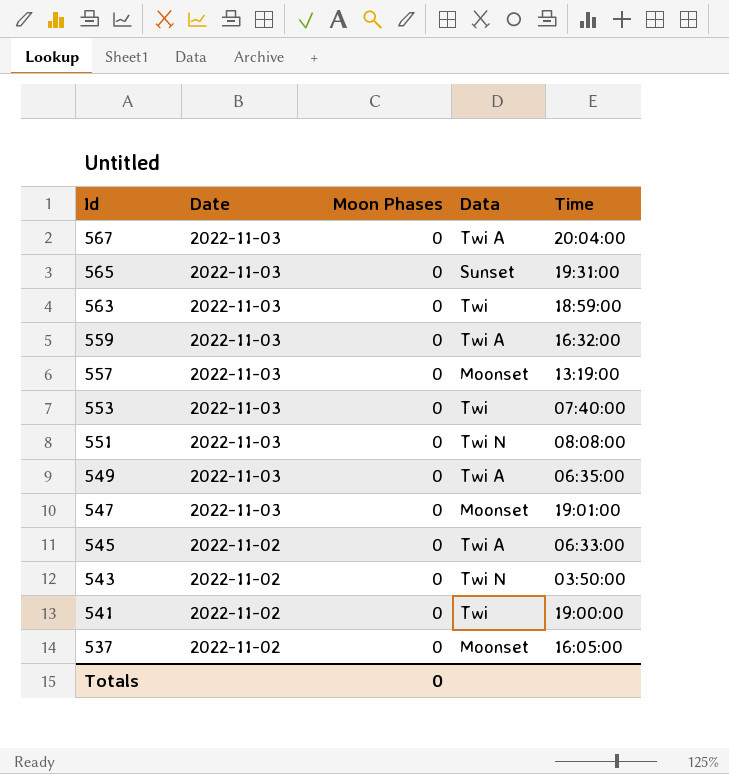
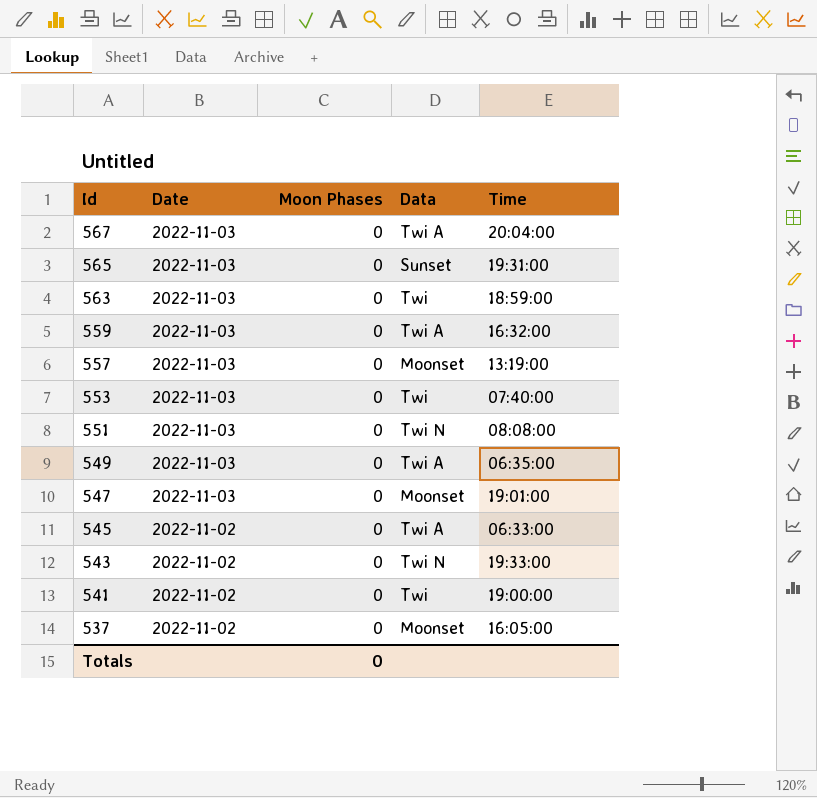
543 | Time: 03:50:00 -> 19:33:00

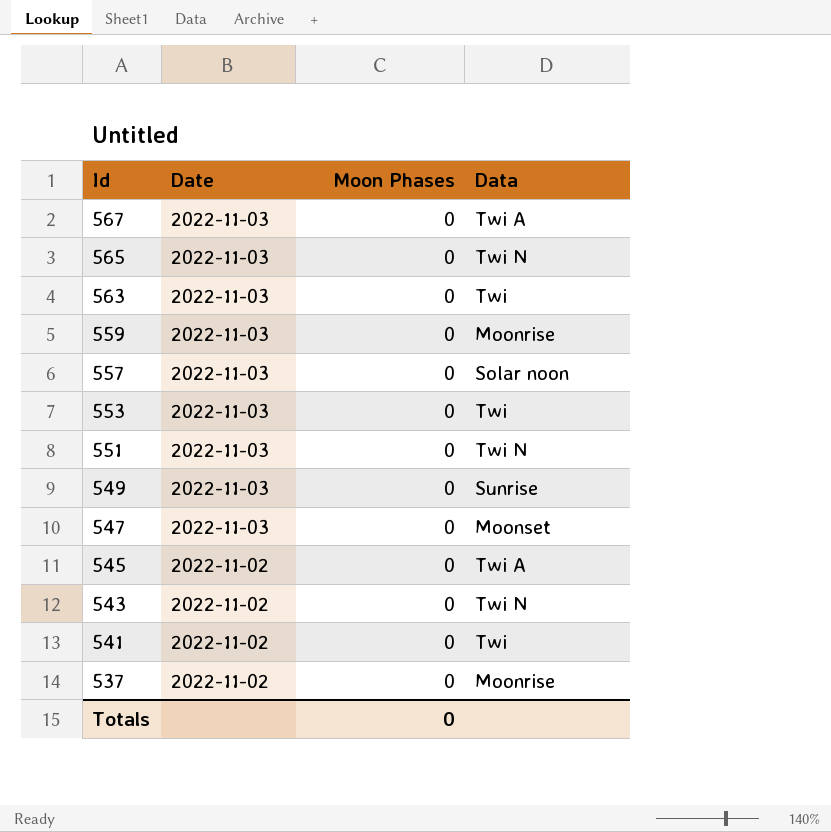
column Time | position: 5 -> none
565 | Data: Sunset -> Twi N
559 | Data: Twi A -> Moonrise
557 | Data: Moonset -> Solar noon
549 | Data: Twi A -> Sunrise
537 | Data: Moonset -> Moonrise

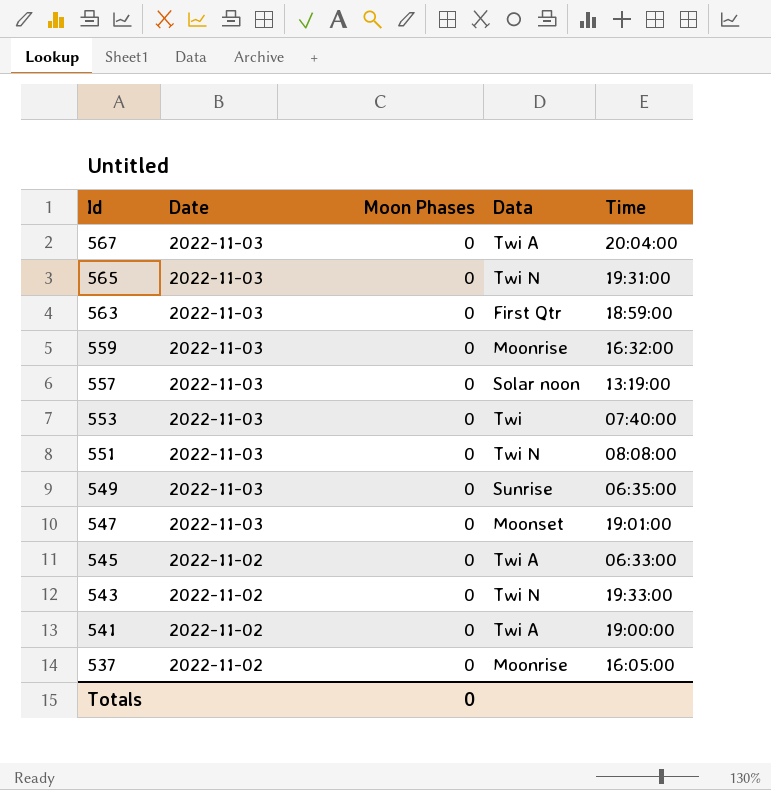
column Time | position: none -> 5
563 | Data: Twi -> First Qtr
541 | Data: Twi -> Twi A

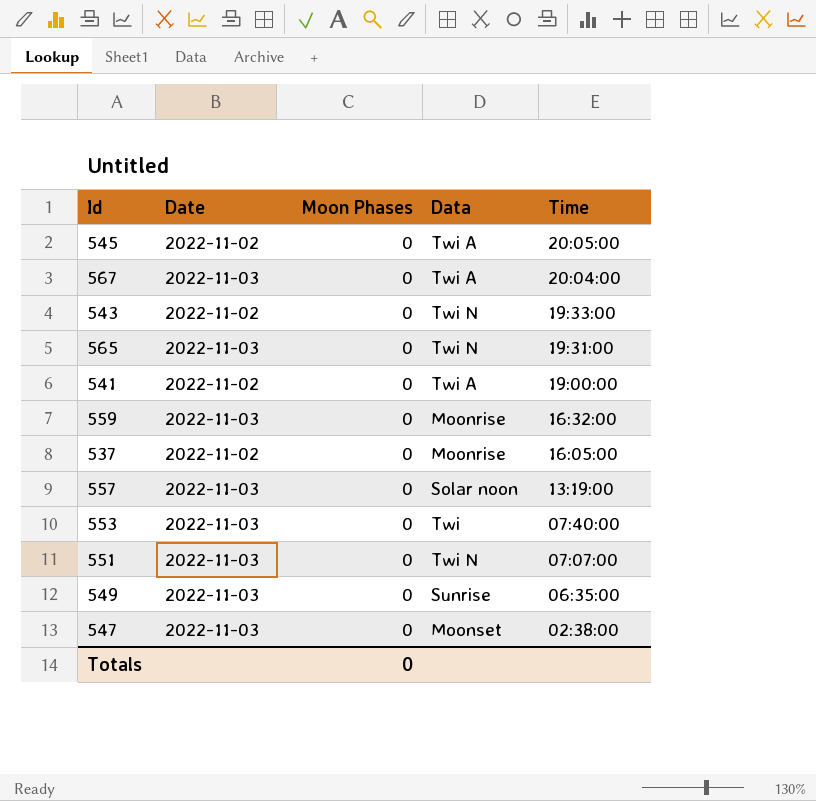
row order: Id descending -> Time descending
row 563: 2022-11-03 | 0 | First Qtr | 18:59:00 -> none
545 | Time: 06:33:00 -> 20:05:00
551 | Time: 08:08:00 -> 07:07:00
547 | Time: 19:01:00 -> 02:38:00

